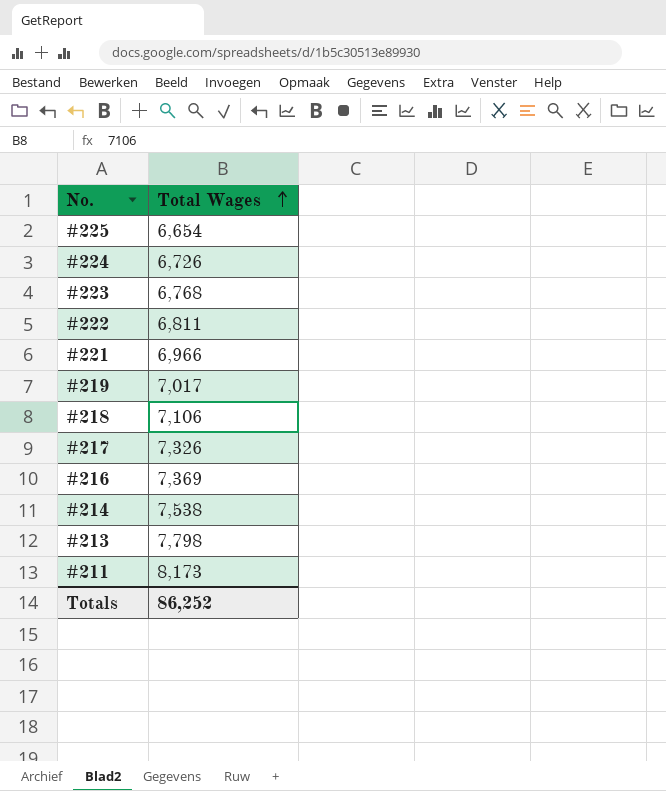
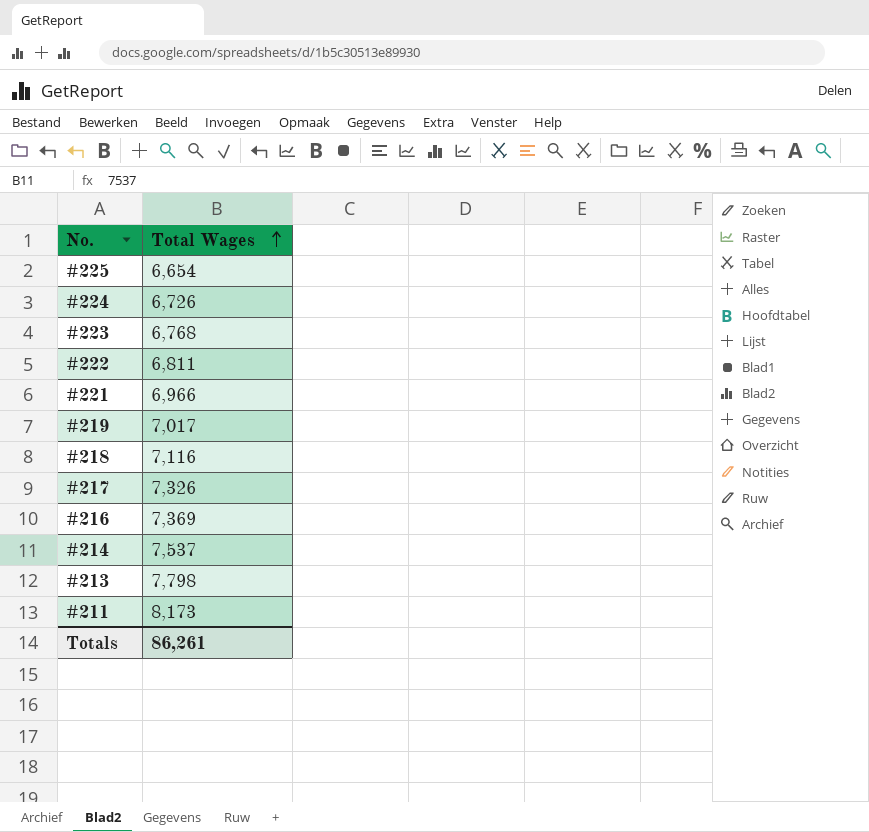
#218 | Total Wages: 7,106 -> 7,116
#214 | Total Wages: 7,538 -> 7,537
Totals | Total Wages: 86,252 -> 86,261

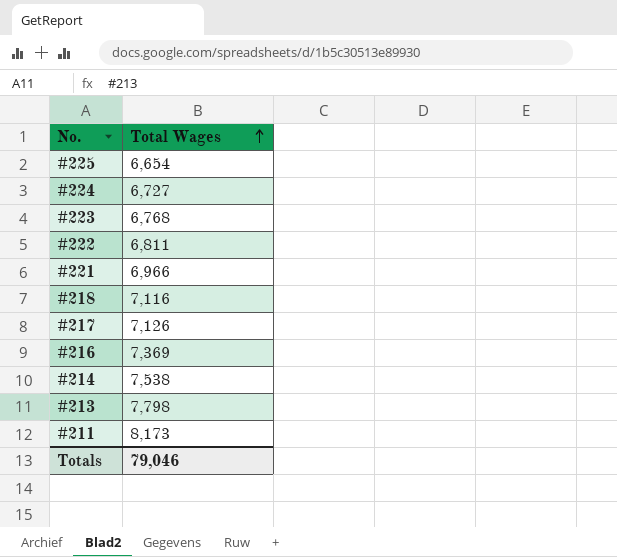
row #219: 7,017 -> none
#224 | Total Wages: 6,726 -> 6,727
#217 | Total Wages: 7,326 -> 7,126
#214 | Total Wages: 7,537 -> 7,538
Totals | Total Wages: 86,261 -> 79,046

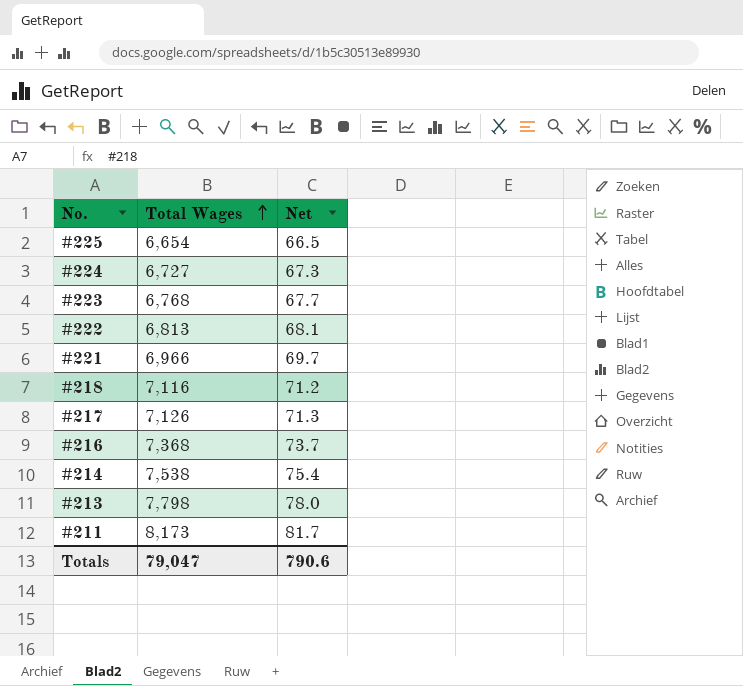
column Net | formula: none -> [Total Wages] * 0.01
#222 | Total Wages: 6,811 -> 6,813
#216 | Total Wages: 7,369 -> 7,368
Totals | Total Wages: 79,046 -> 79,047

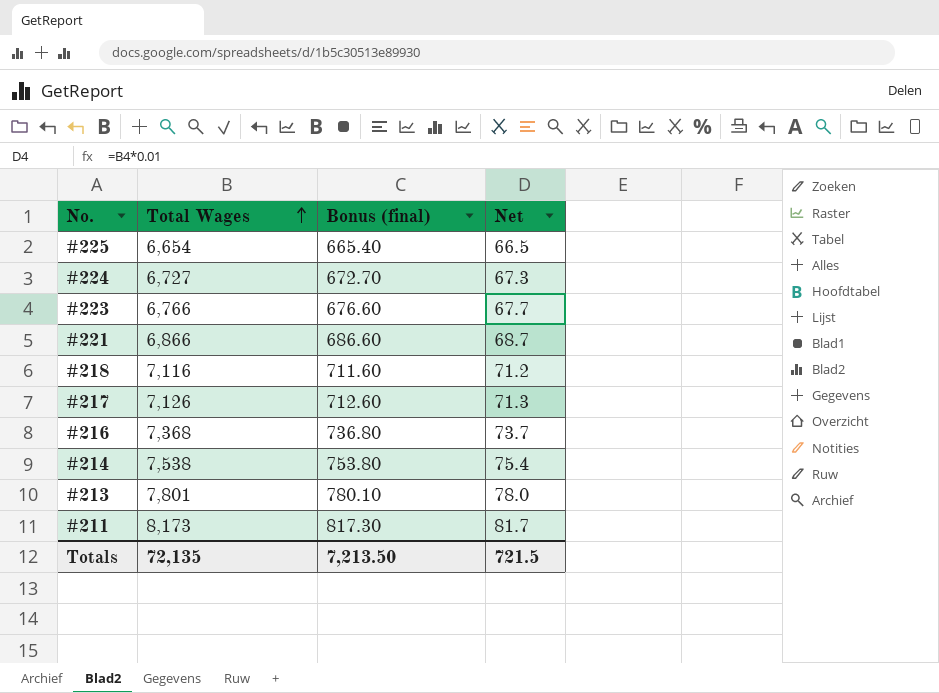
column Bonus (final) | formula: none -> [Total Wages] * 0.1
row #222: 6,813 | 68.1 -> none
#223 | Total Wages: 6,768 -> 6,766
#221 | Total Wages: 6,966 -> 6,866
#221 | Net: 69.7 -> 68.7
#213 | Total Wages: 7,798 -> 7,801
Totals | Total Wages: 79,047 -> 72,135
Totals | Net: 790.6 -> 721.5

